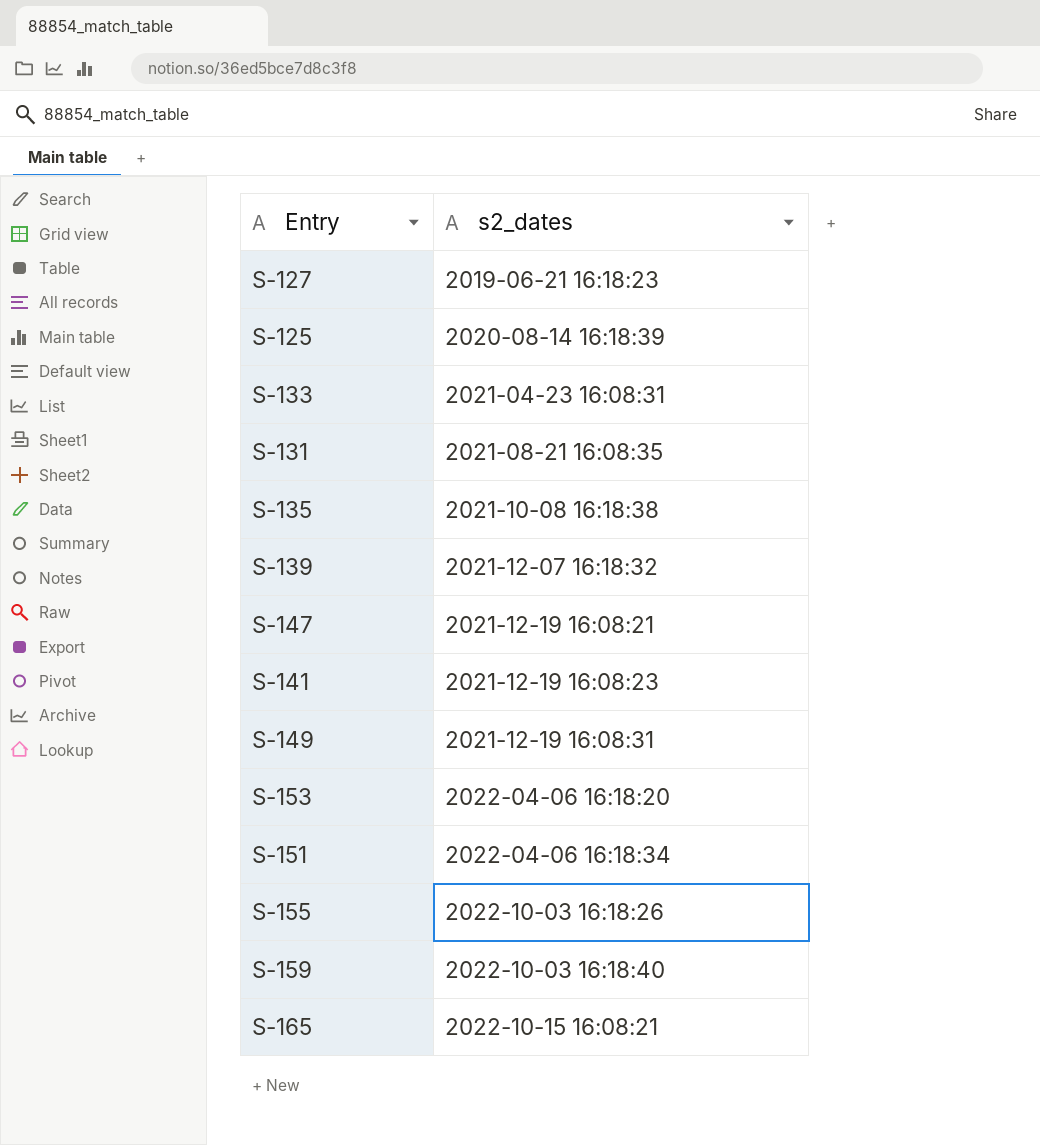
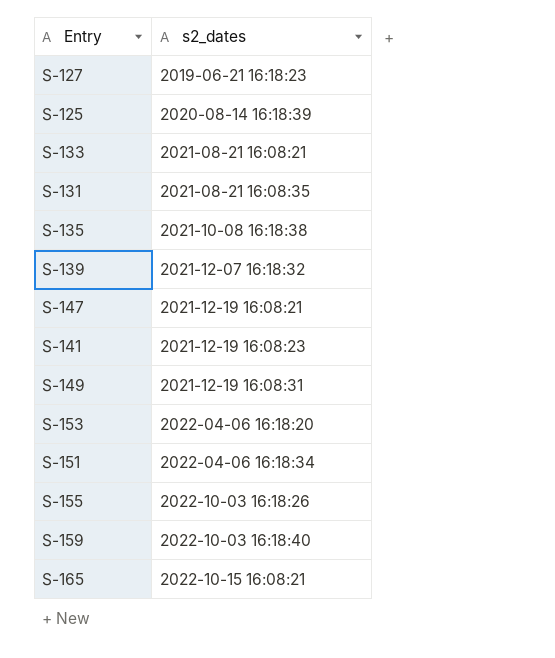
S-133 | s2_dates: 2021-04-23 16:08:31 -> 2021-08-21 16:08:21

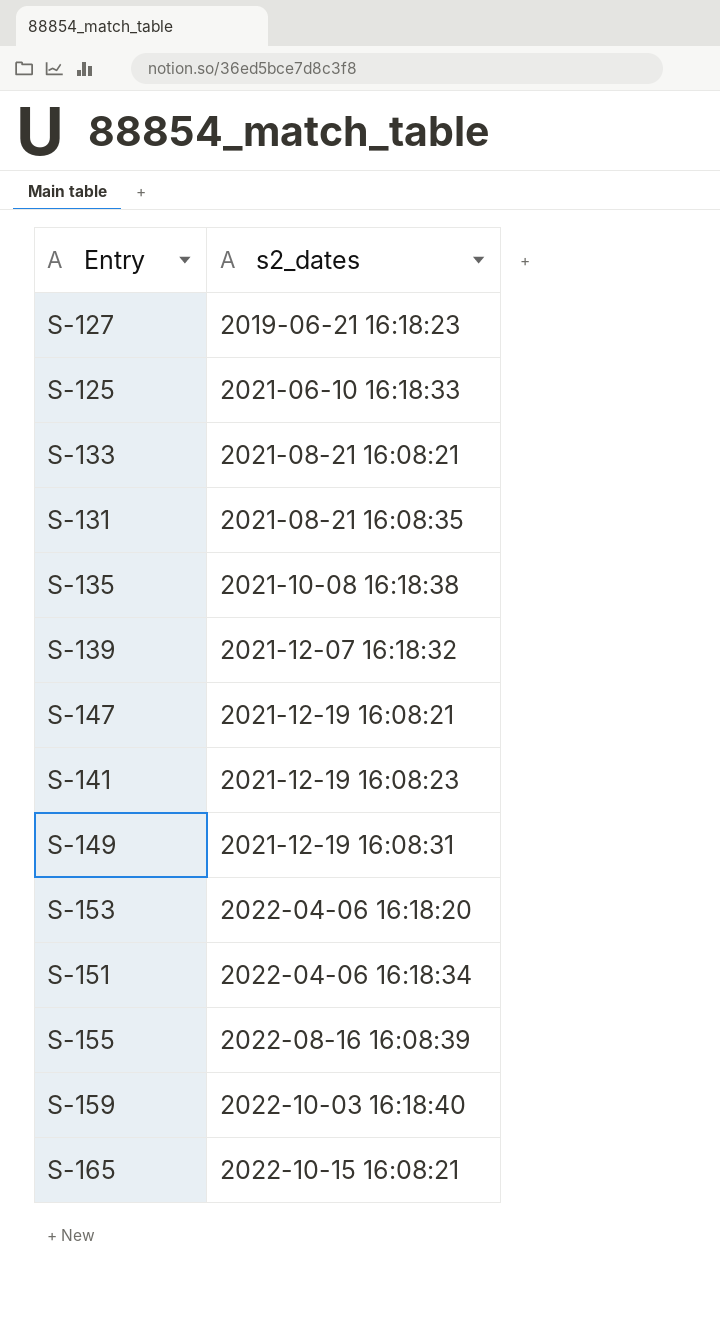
S-125 | s2_dates: 2020-08-14 16:18:39 -> 2021-06-10 16:18:33
S-155 | s2_dates: 2022-10-03 16:18:26 -> 2022-08-16 16:08:39

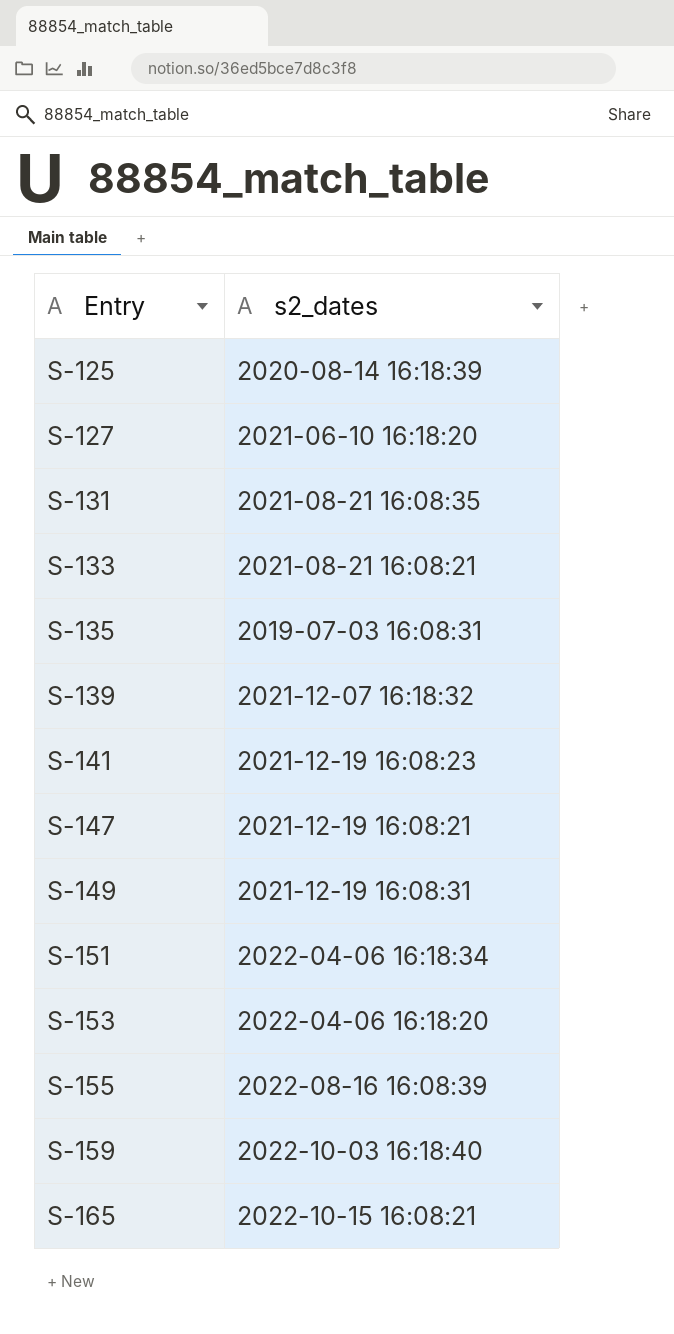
row order: s2_dates ascending -> Entry ascending
S-125 | s2_dates: 2021-06-10 16:18:33 -> 2020-08-14 16:18:39
S-127 | s2_dates: 2019-06-21 16:18:23 -> 2021-06-10 16:18:20
S-135 | s2_dates: 2021-10-08 16:18:38 -> 2019-07-03 16:08:31

